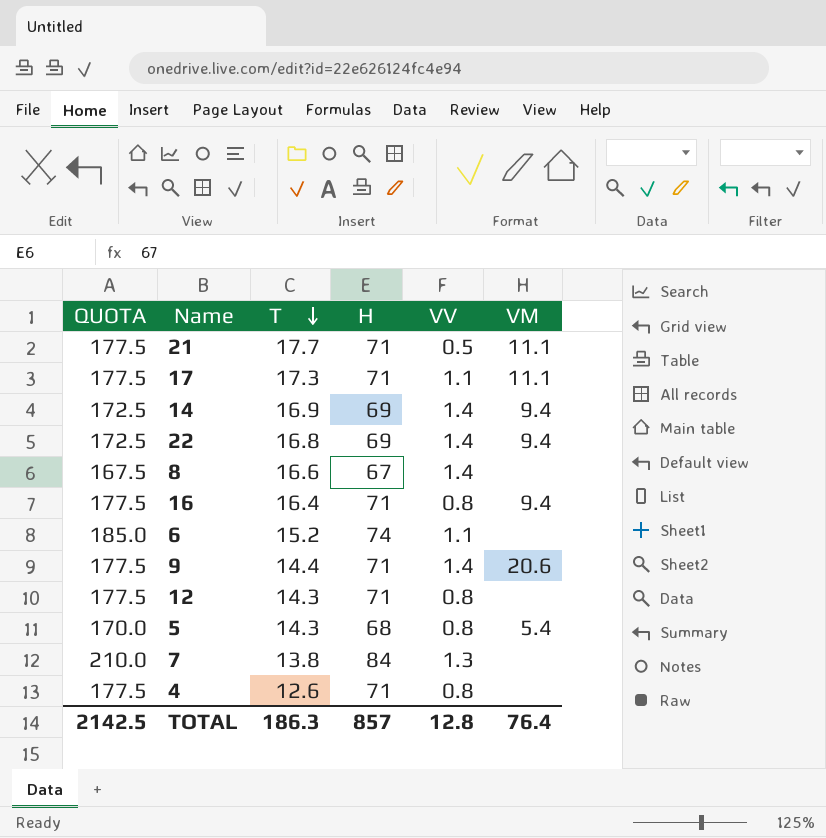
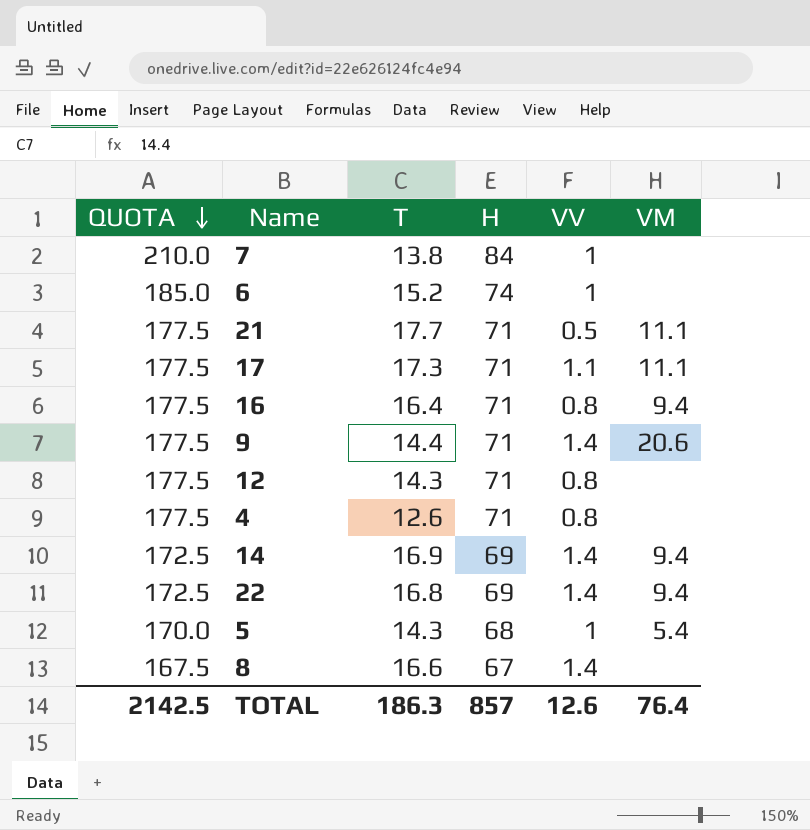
row order: T descending -> QUOTA descending
7 | VV: 1.3 -> 1
6 | VV: 1.1 -> 1
5 | VV: 0.8 -> 1
TOTAL | VV: 12.8 -> 12.6

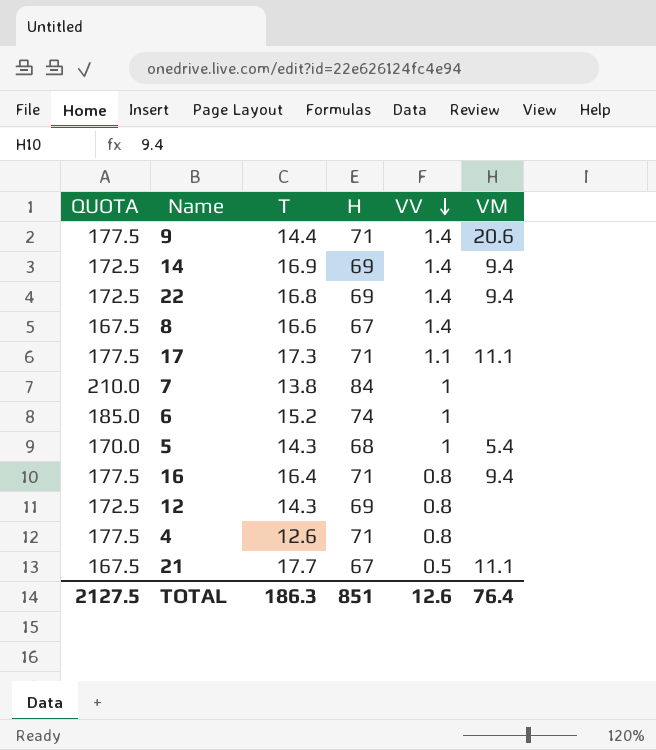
row order: QUOTA descending -> VV descending
12 | QUOTA: 177.5 -> 172.5
12 | H: 71 -> 69
21 | QUOTA: 177.5 -> 167.5
21 | H: 71 -> 67
TOTAL | QUOTA: 2142.5 -> 2127.5
TOTAL | H: 857 -> 851

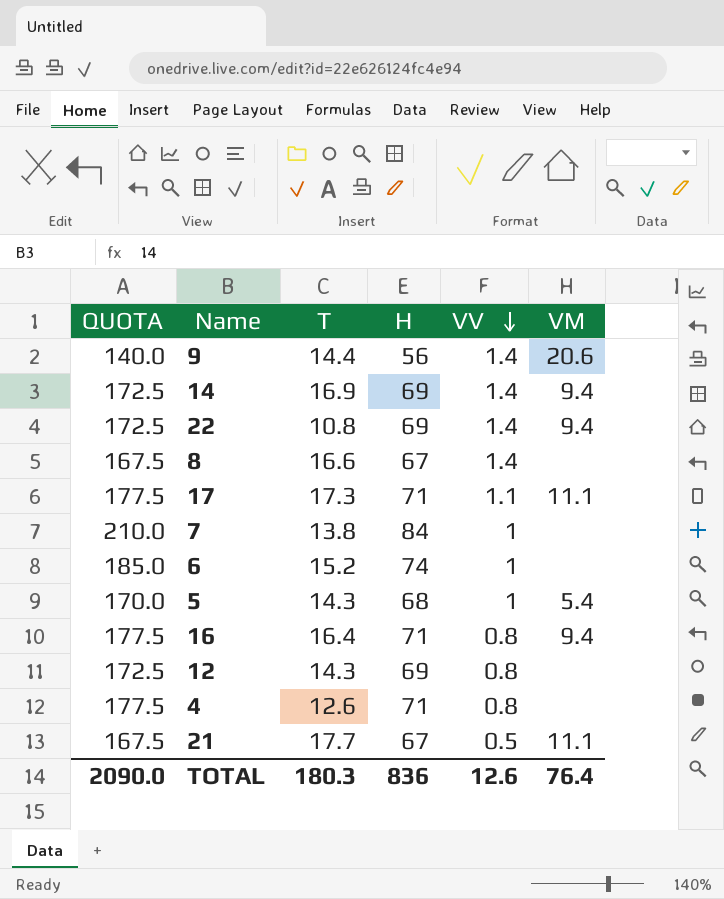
9 | QUOTA: 177.5 -> 140.0
9 | H: 71 -> 56
22 | T: 16.8 -> 10.8
TOTAL | QUOTA: 2127.5 -> 2090.0
TOTAL | T: 186.3 -> 180.3
TOTAL | H: 851 -> 836

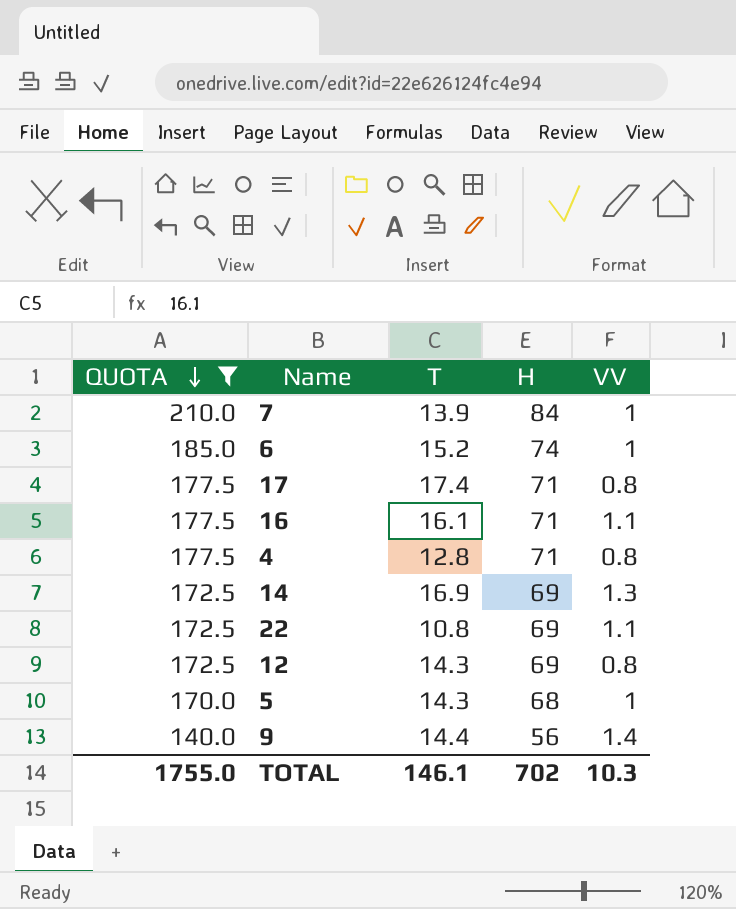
filter: none -> QUOTA != 167.5
row order: VV descending -> QUOTA descending
column VM | position: 6 -> none
7 | T: 13.8 -> 13.9
17 | T: 17.3 -> 17.4
17 | VV: 1.1 -> 0.8
16 | T: 16.4 -> 16.1
16 | VV: 0.8 -> 1.1
4 | T: 12.6 -> 12.8
14 | VV: 1.4 -> 1.3
22 | VV: 1.4 -> 1.1
TOTAL | QUOTA: 2090.0 -> 1755.0
TOTAL | T: 180.3 -> 146.1
TOTAL | H: 836 -> 702
TOTAL | VV: 12.6 -> 10.3

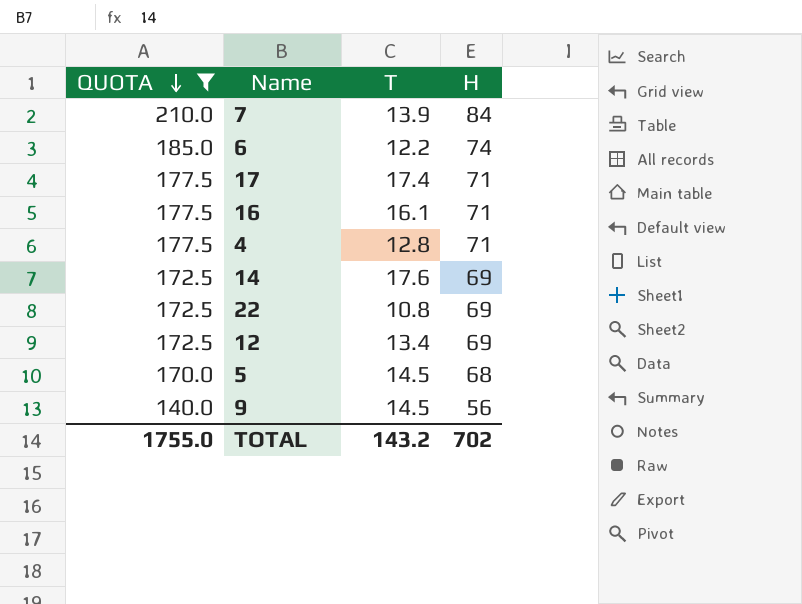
column VV | position: 5 -> none
6 | T: 15.2 -> 12.2
14 | T: 16.9 -> 17.6
12 | T: 14.3 -> 13.4
5 | T: 14.3 -> 14.5
9 | T: 14.4 -> 14.5
TOTAL | T: 146.1 -> 143.2

